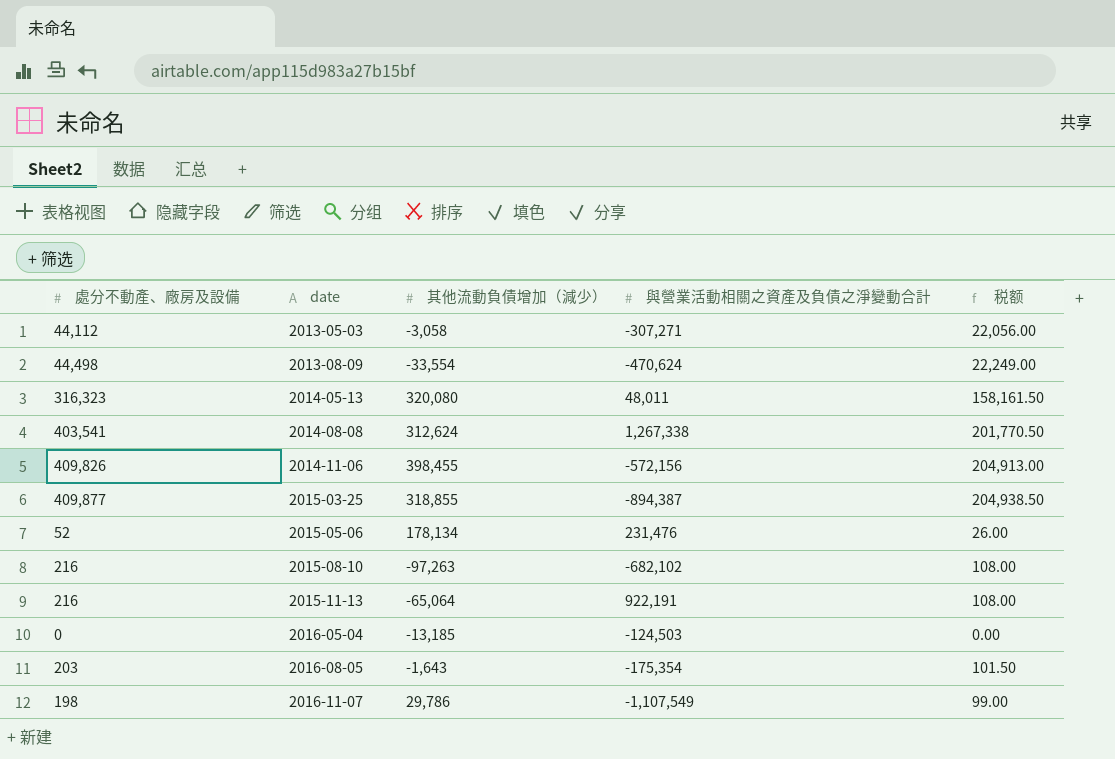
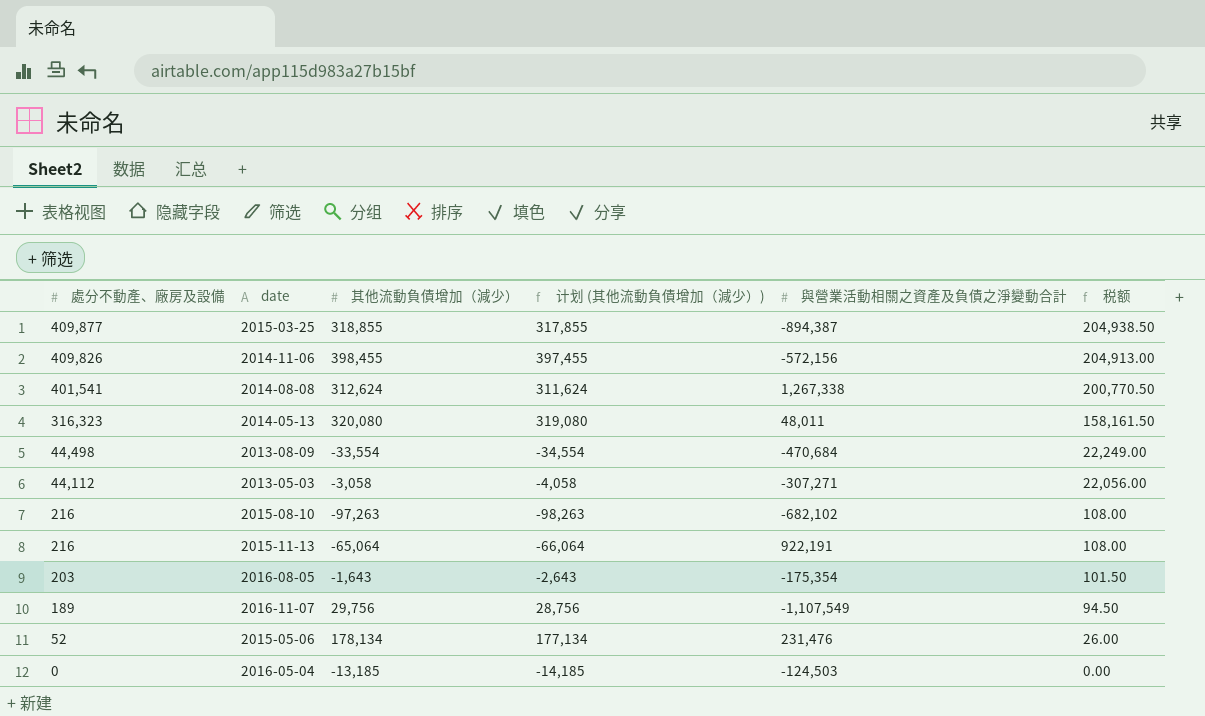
row order: date ascending -> 處分不動產、廠房及設備 descending
column 计划 (其他流動負債增加（減少）) | formula: none -> [其他流動負債增加（減少）] - 1000
2014-08-08 | 處分不動產、廠房及設備: 403,541 -> 401,541
2014-08-08 | 税额: 201,770.50 -> 200,770.50
2013-08-09 | 與營業活動相關之資產及負債之淨變動合計: -470,624 -> -470,684
2016-11-07 | 處分不動產、廠房及設備: 198 -> 189
2016-11-07 | 其他流動負債增加（減少）: 29,786 -> 29,756
2016-11-07 | 税额: 99.00 -> 94.50

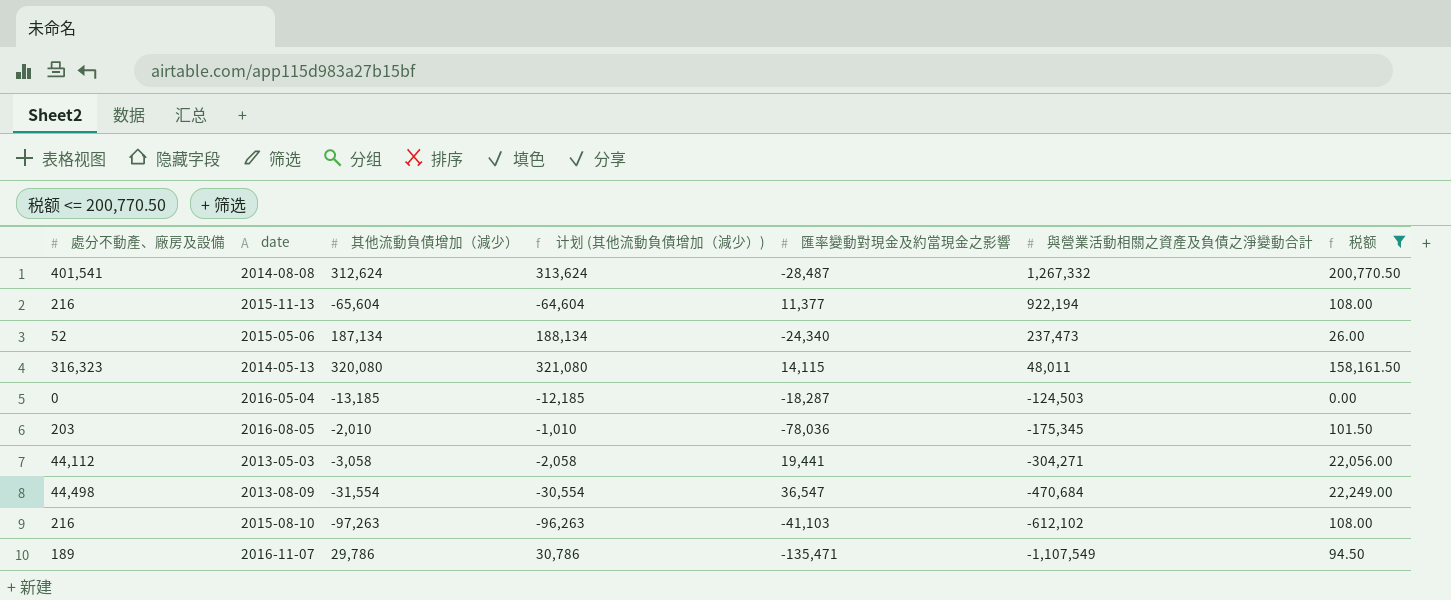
filter: none -> 税额 <= 200,770.50
row order: 處分不動產、廠房及設備 descending -> 與營業活動相關之資產及負債之淨變動合計 descending
column 计划 (其他流動負債增加（減少）) | formula: [其他流動負債增加（減少）] - 1000 -> [其他流動負債增加（減少）] + 1000
column 匯率變動對現金及約當現金之影響 | position: none -> 5
2014-08-08 | 與營業活動相關之資產及負債之淨變動合計: 1,267,338 -> 1,267,332
2015-11-13 | 其他流動負債增加（減少）: -65,064 -> -65,604
2015-11-13 | 與營業活動相關之資產及負債之淨變動合計: 922,191 -> 922,194
2015-05-06 | 其他流動負債增加（減少）: 178,134 -> 187,134
2015-05-06 | 與營業活動相關之資產及負債之淨變動合計: 231,476 -> 237,473
2016-08-05 | 其他流動負債增加（減少）: -1,643 -> -2,010
2016-08-05 | 與營業活動相關之資產及負債之淨變動合計: -175,354 -> -175,345
2013-05-03 | 與營業活動相關之資產及負債之淨變動合計: -307,271 -> -304,271
2013-08-09 | 其他流動負債增加（減少）: -33,554 -> -31,554
2015-08-10 | 與營業活動相關之資產及負債之淨變動合計: -682,102 -> -612,102
2016-11-07 | 其他流動負債增加（減少）: 29,756 -> 29,786

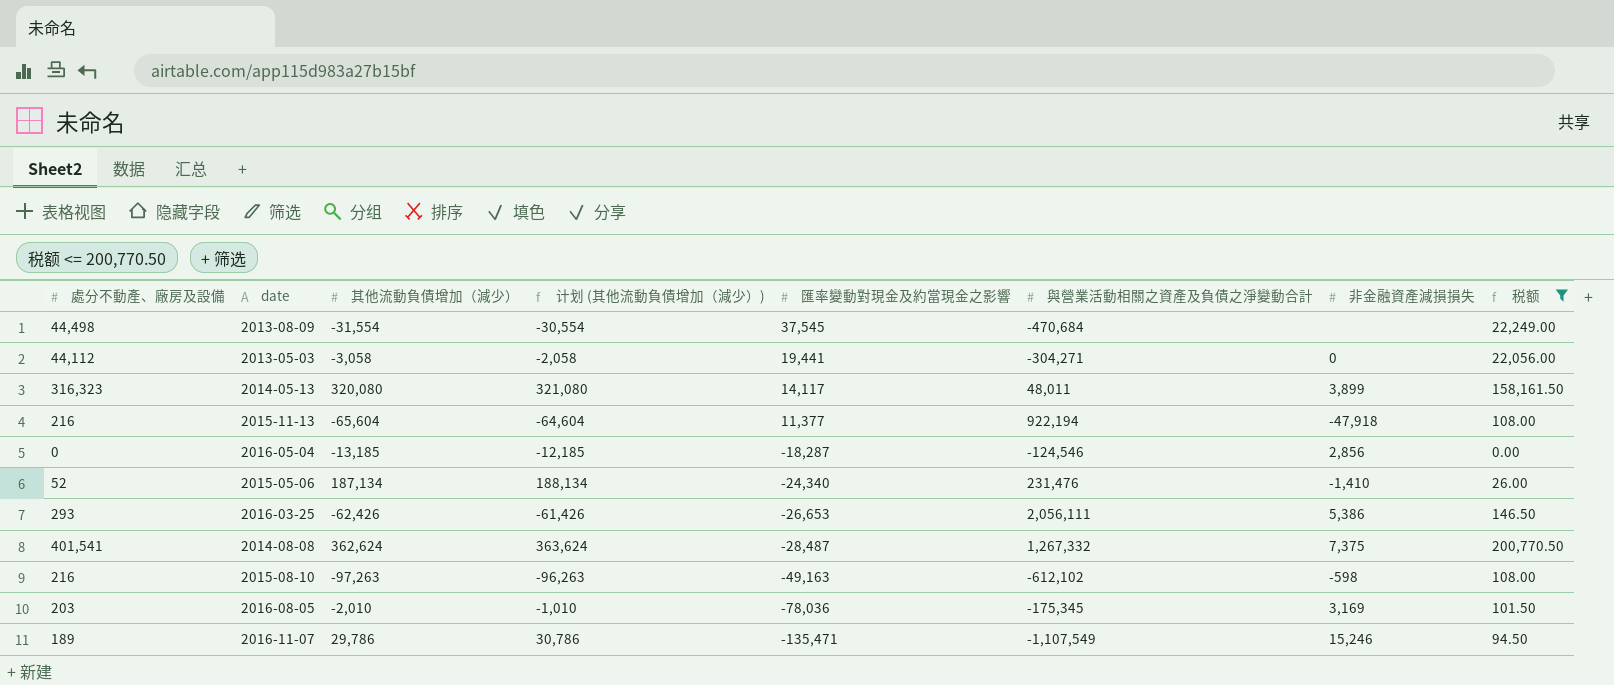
row order: 與營業活動相關之資產及負債之淨變動合計 descending -> 匯率變動對現金及約當現金之影響 descending
column 非金融資產減損損失 | position: none -> 7
2013-08-09 | 匯率變動對現金及約當現金之影響: 36,547 -> 37,545
2014-05-13 | 匯率變動對現金及約當現金之影響: 14,115 -> 14,117
2016-05-04 | 與營業活動相關之資產及負債之淨變動合計: -124,503 -> -124,546
2015-05-06 | 與營業活動相關之資產及負債之淨變動合計: 237,473 -> 231,476
row 2016-03-25: none -> 293 | -62,426 | -61,426 | -26,653 | 2,056,111 | 5,386 | 146.50
2014-08-08 | 其他流動負債增加（減少）: 312,624 -> 362,624
2014-08-08 | 计划 (其他流動負債增加（減少）): 313,624 -> 363,624
2015-08-10 | 匯率變動對現金及約當現金之影響: -41,103 -> -49,163

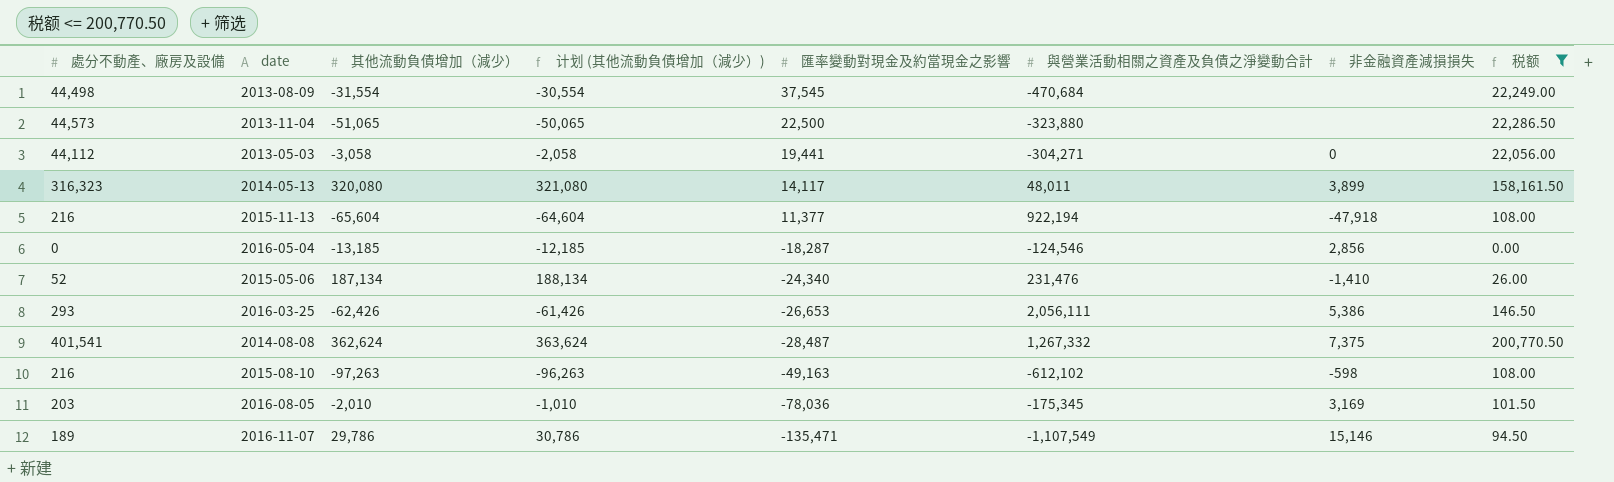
row 2013-11-04: none -> 44,573 | -51,065 | -50,065 | 22,500 | -323,880 | none | 22,286.50
2016-11-07 | 非金融資產減損損失: 15,246 -> 15,146

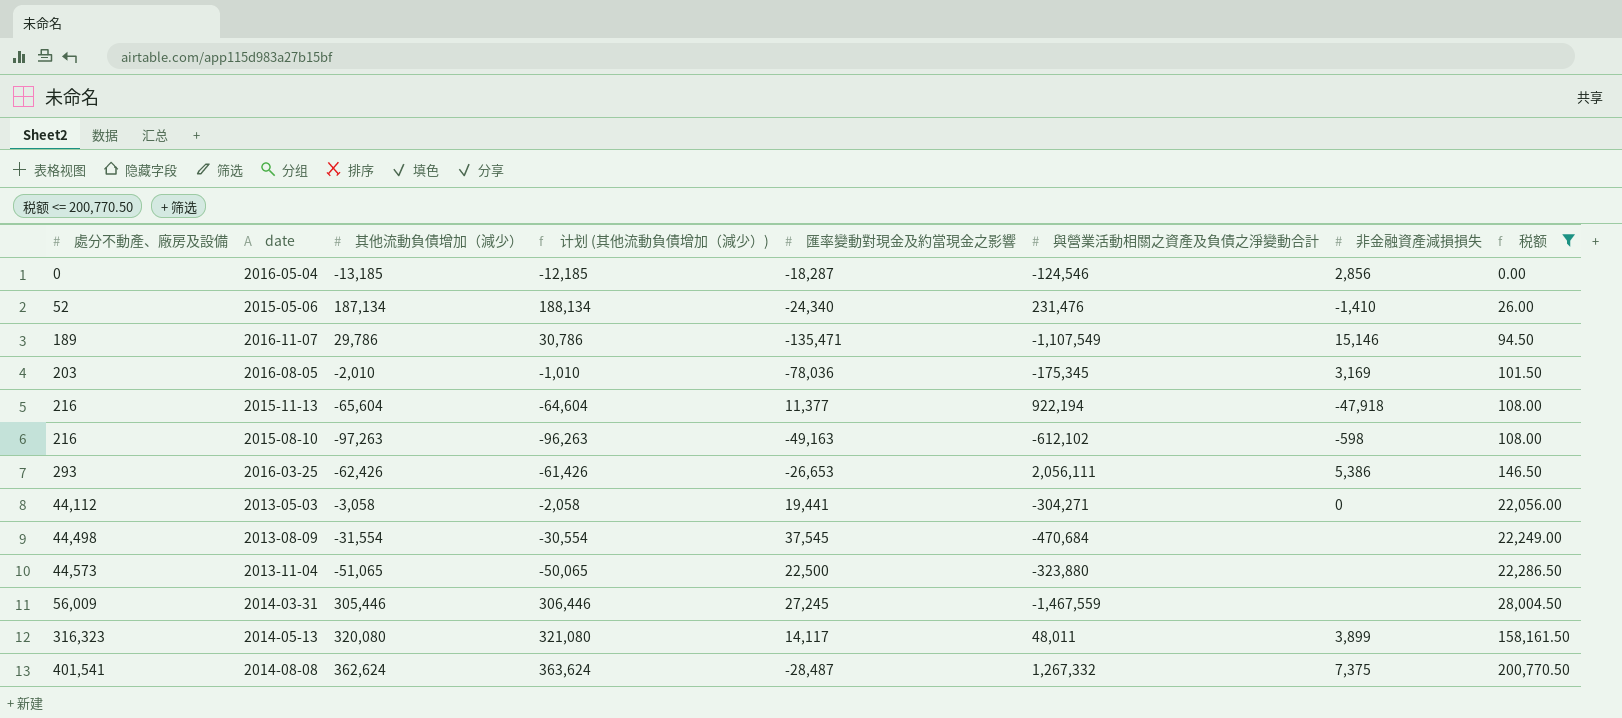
row order: 匯率變動對現金及約當現金之影響 descending -> 處分不動產、廠房及設備 ascending
row 2014-03-31: none -> 56,009 | 305,446 | 306,446 | 27,245 | -1,467,559 | none | 28,004.50

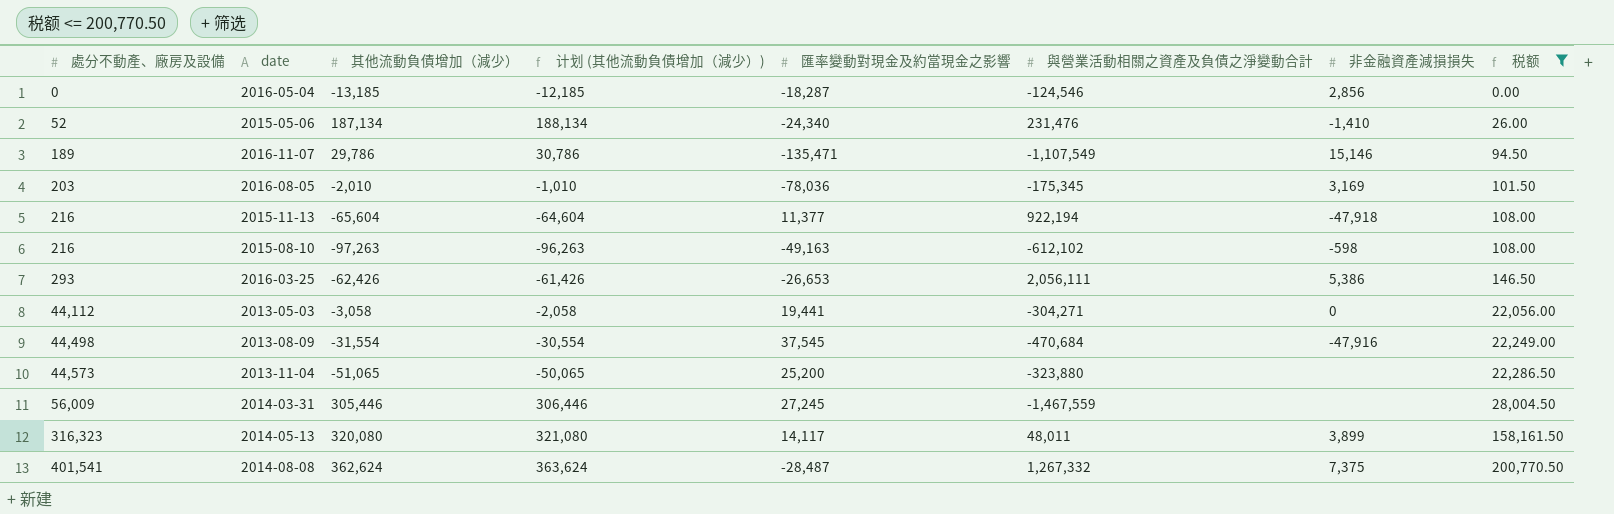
2013-08-09 | 非金融資產減損損失: none -> -47,916
2013-11-04 | 匯率變動對現金及約當現金之影響: 22,500 -> 25,200

